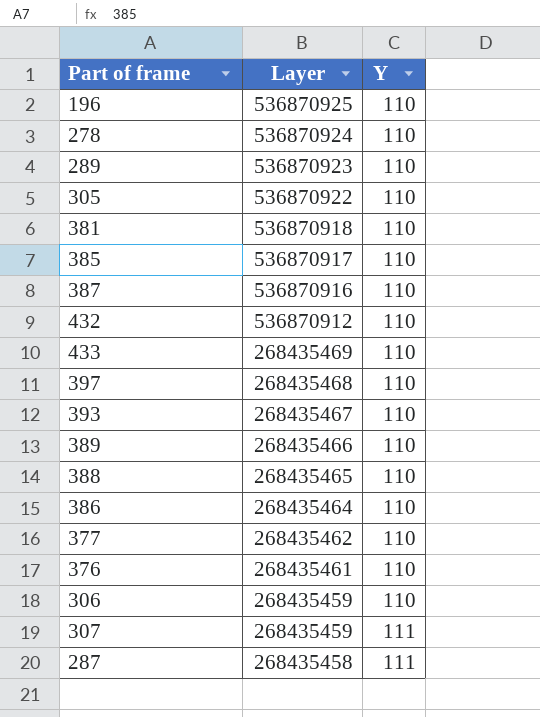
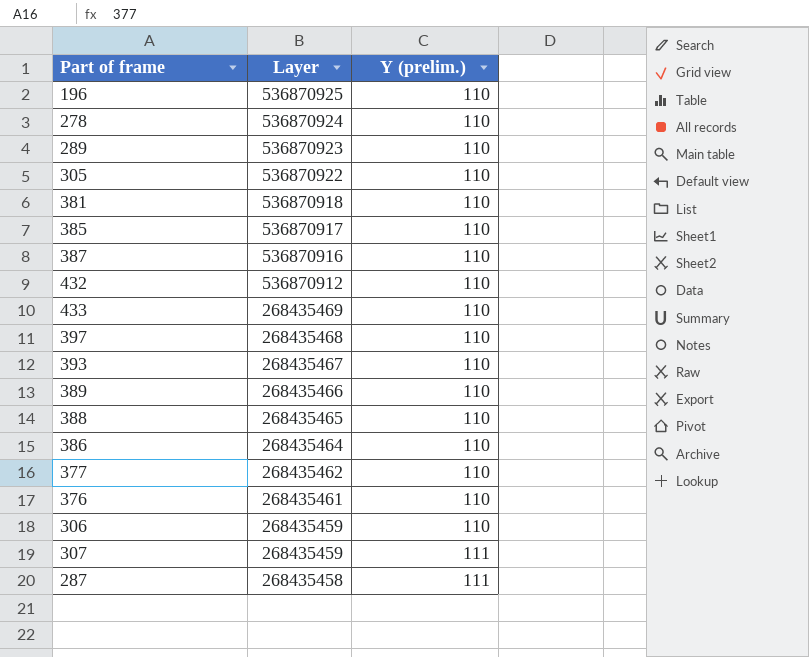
column name: Y -> Y (prelim.)

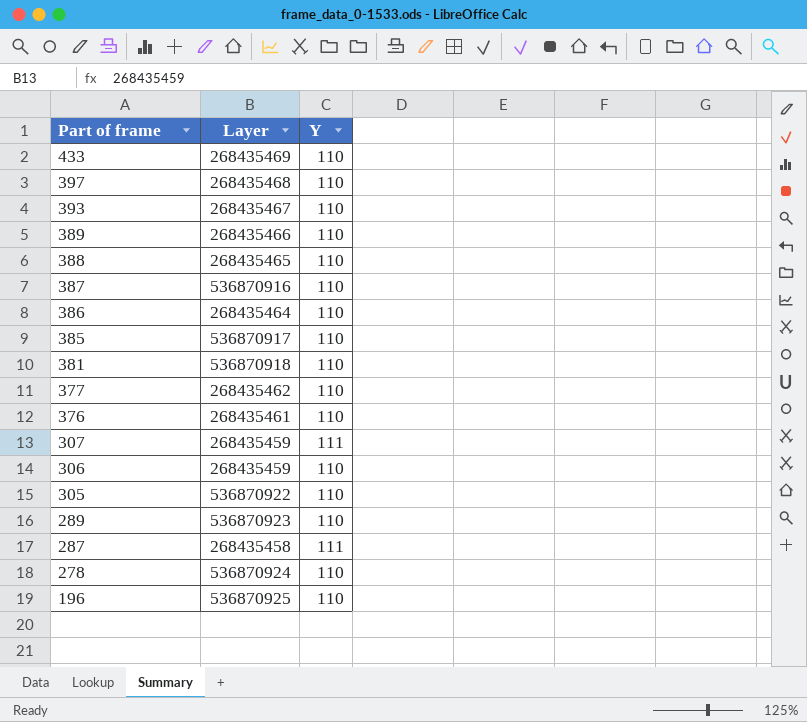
row order: Layer descending -> Part of frame descending
column name: Y (prelim.) -> Y
row 432: 536870912 | 110 -> none

